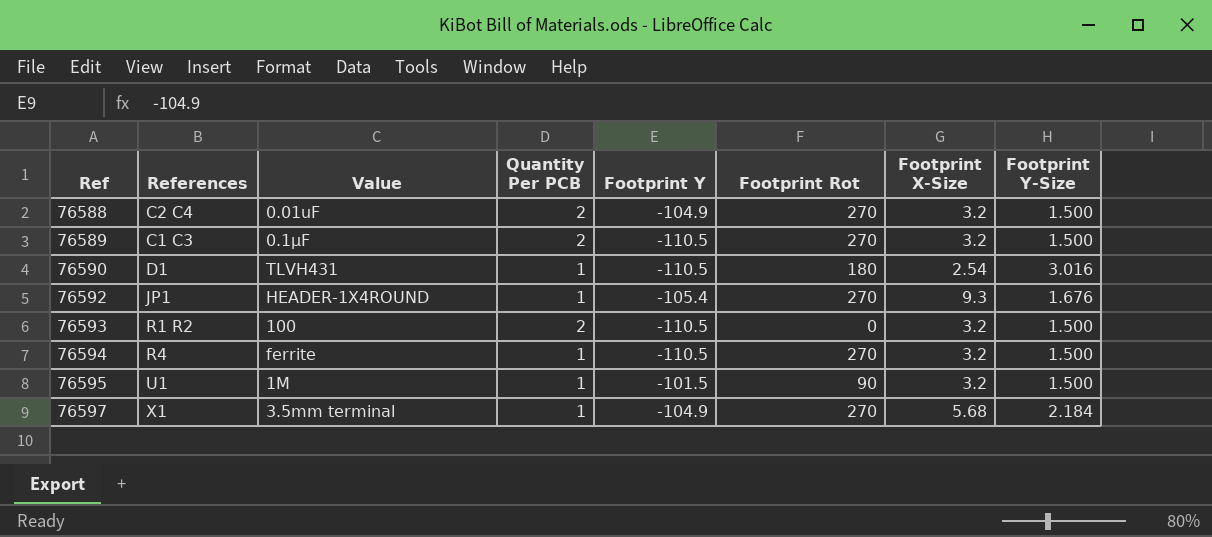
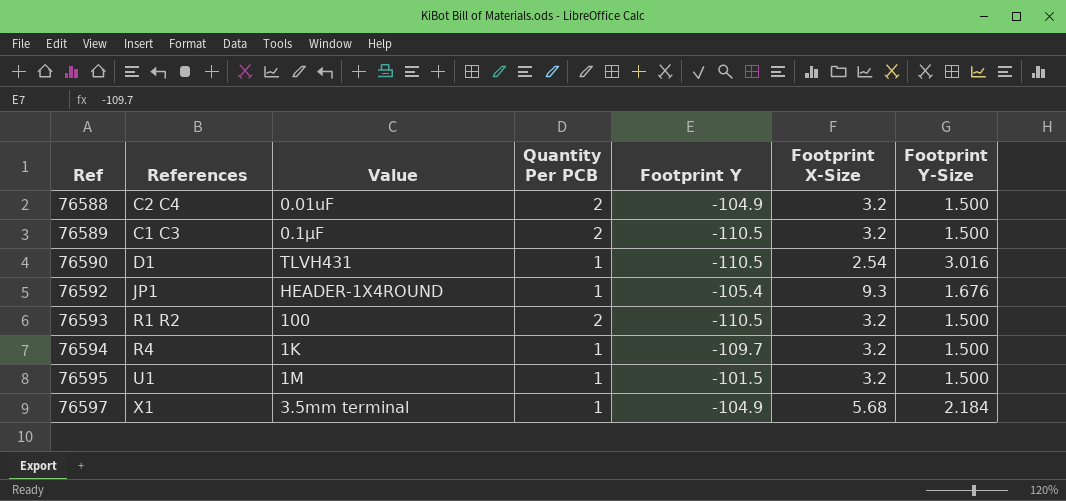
column Footprint Rot | position: 6 -> none
76594 | Value: ferrite -> 1K
76594 | Footprint Y: -110.5 -> -109.7

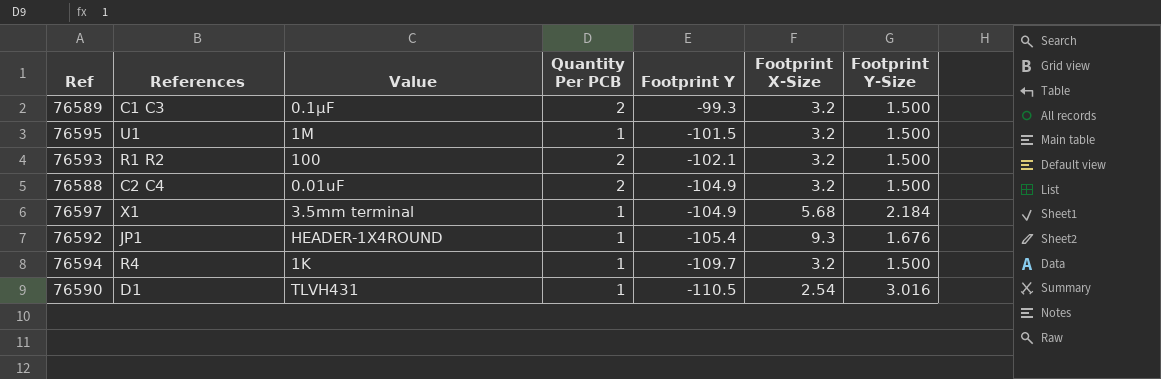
row order: Ref ascending -> Footprint Y descending
76589 | Footprint Y: -110.5 -> -99.3
76593 | Footprint Y: -110.5 -> -102.1

